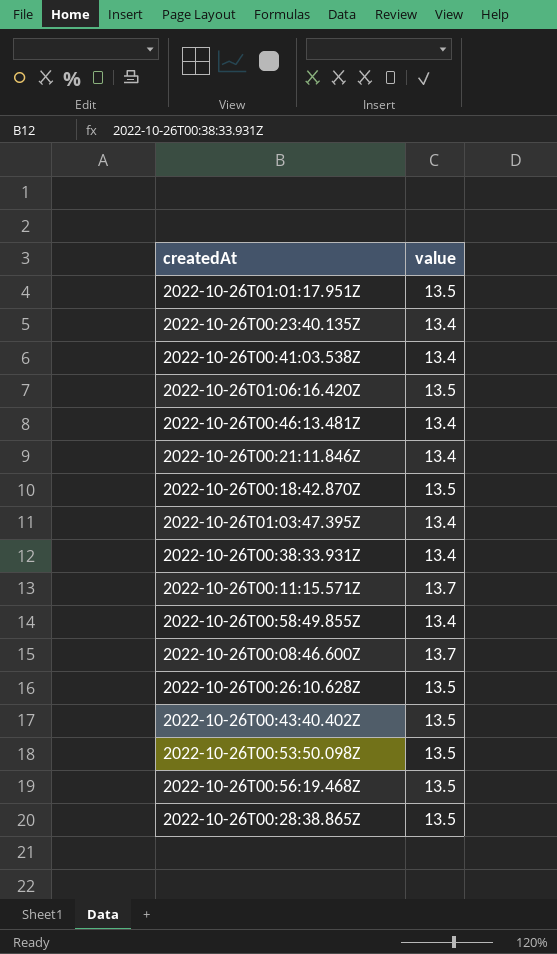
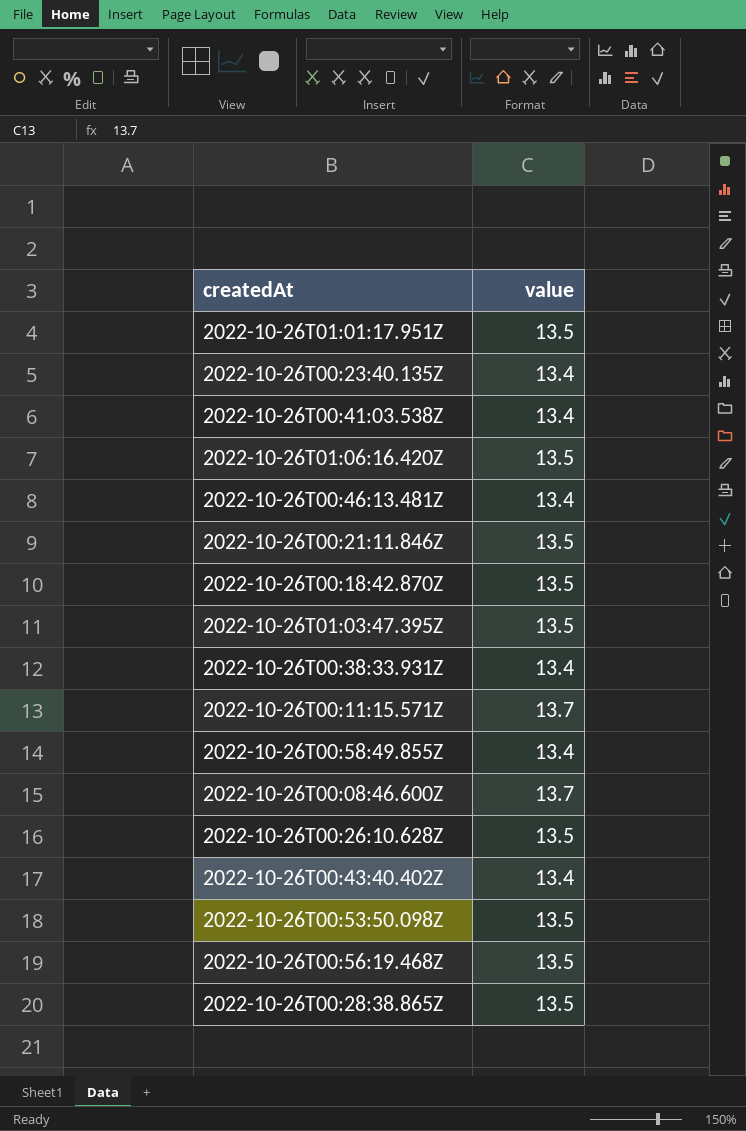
2022-10-26T00:21:11.846Z | value: 13.4 -> 13.5
2022-10-26T01:03:47.395Z | value: 13.4 -> 13.5
2022-10-26T00:43:40.402Z | value: 13.5 -> 13.4

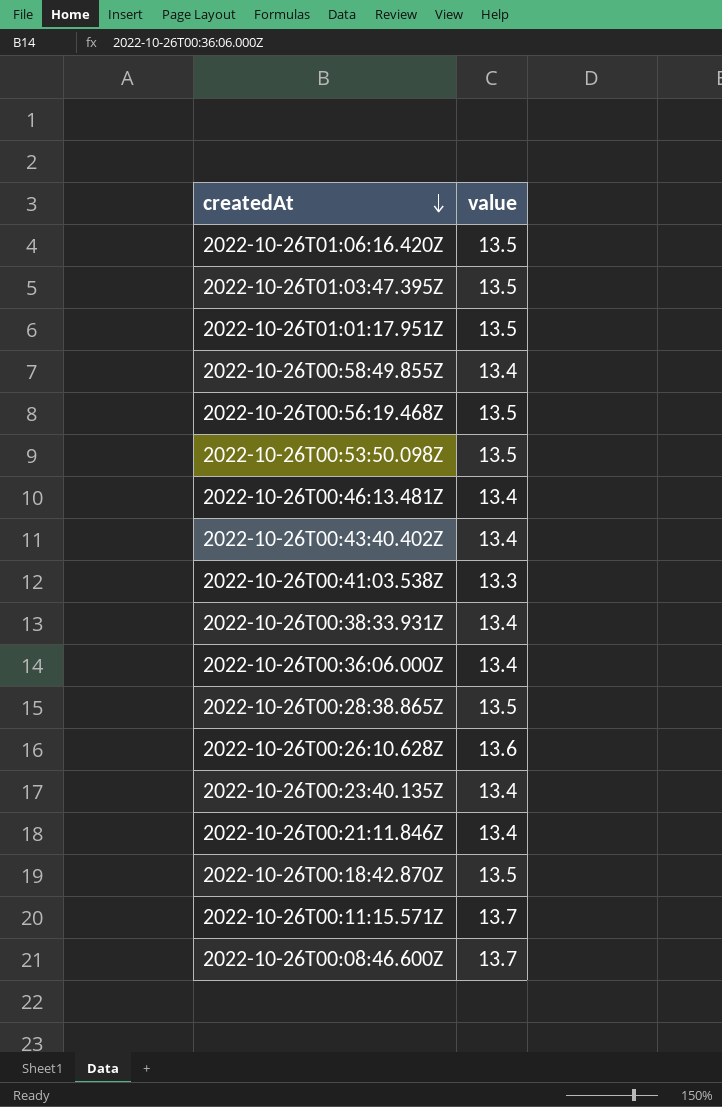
row order: none -> createdAt descending
2022-10-26T00:41:03.538Z | value: 13.4 -> 13.3
row 2022-10-26T00:36:06.000Z: none -> 13.4
2022-10-26T00:26:10.628Z | value: 13.5 -> 13.6
2022-10-26T00:21:11.846Z | value: 13.5 -> 13.4

